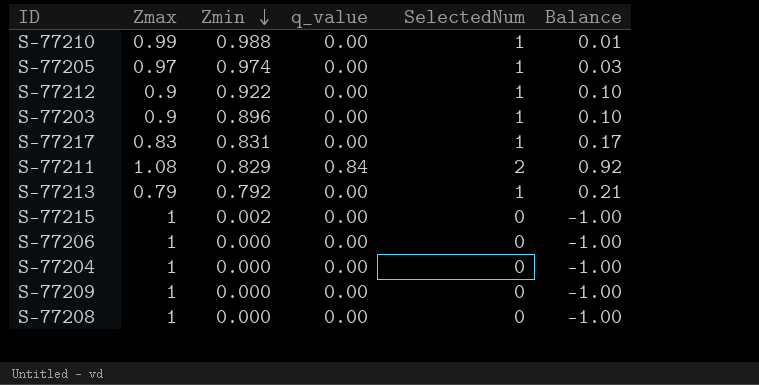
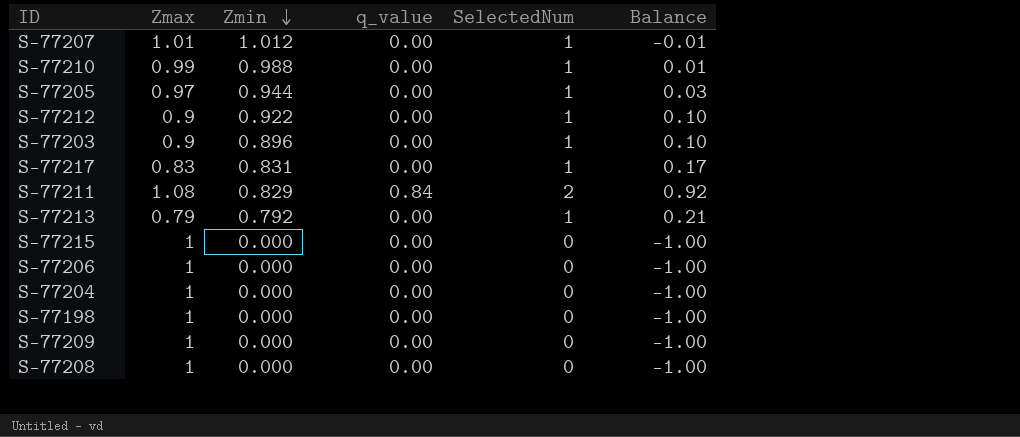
row S-77207: none -> 1.01 | 1.012 | 0.00 | 1 | -0.01
S-77205 | Zmin: 0.974 -> 0.944
S-77215 | Zmin: 0.002 -> 0.000
row S-77198: none -> 1 | 0.000 | 0.00 | 0 | -1.00

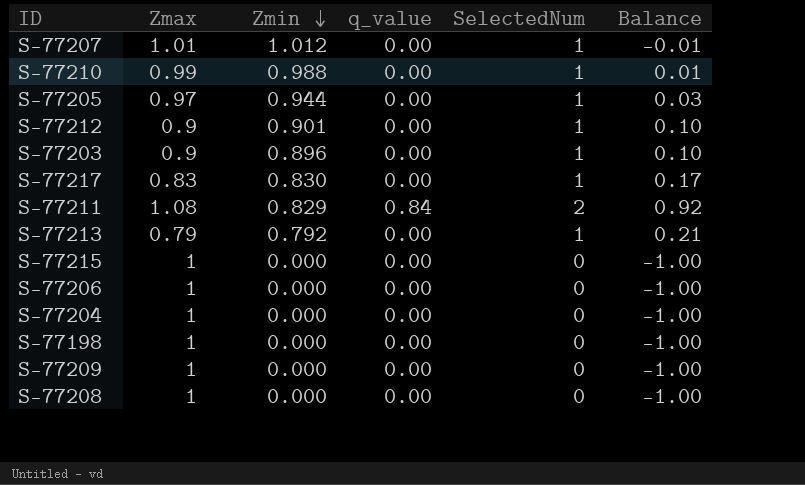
S-77212 | Zmin: 0.922 -> 0.901
S-77217 | Zmin: 0.831 -> 0.830

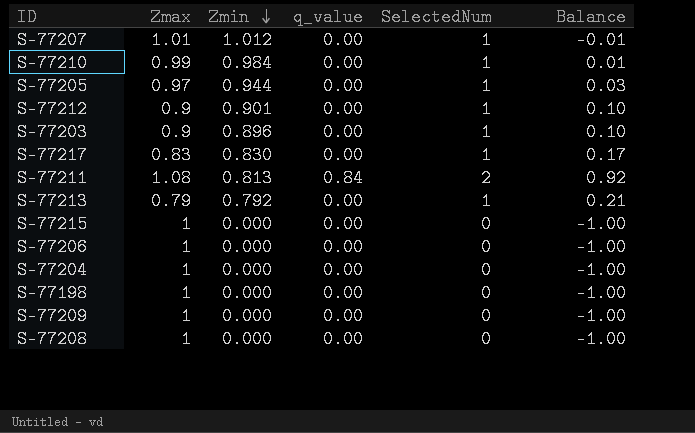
S-77210 | Zmin: 0.988 -> 0.984
S-77211 | Zmin: 0.829 -> 0.813

